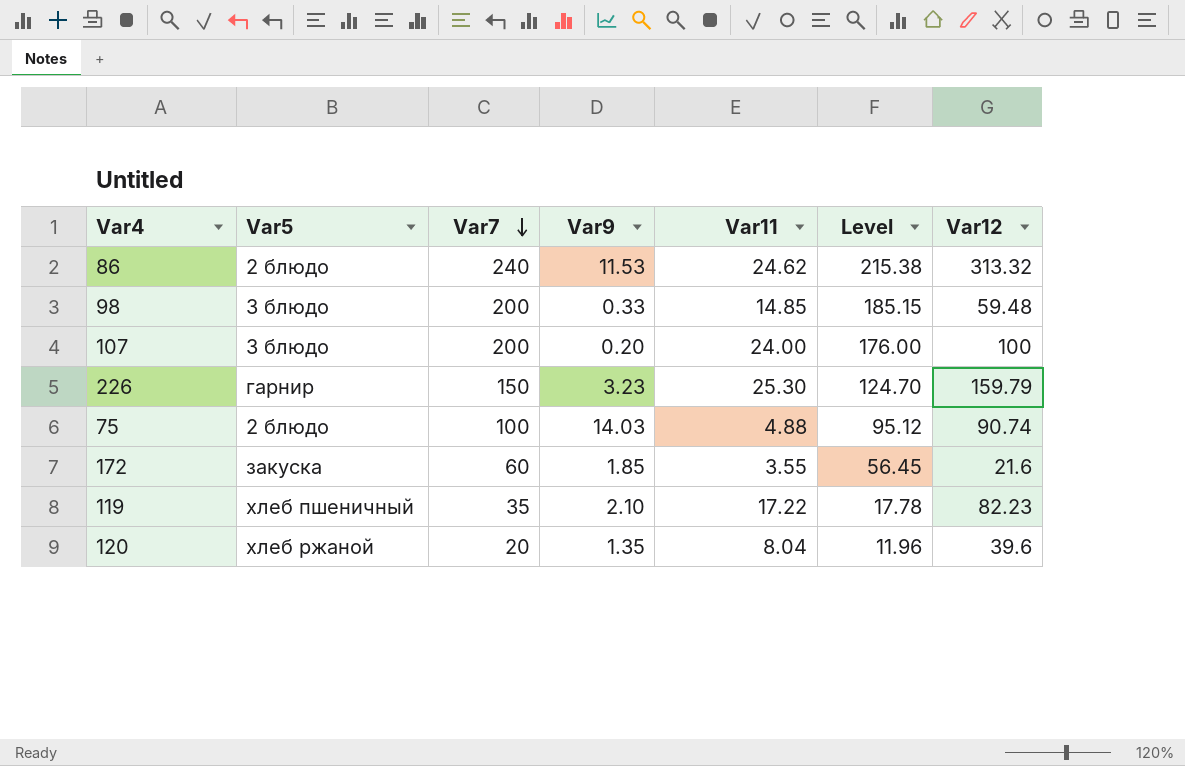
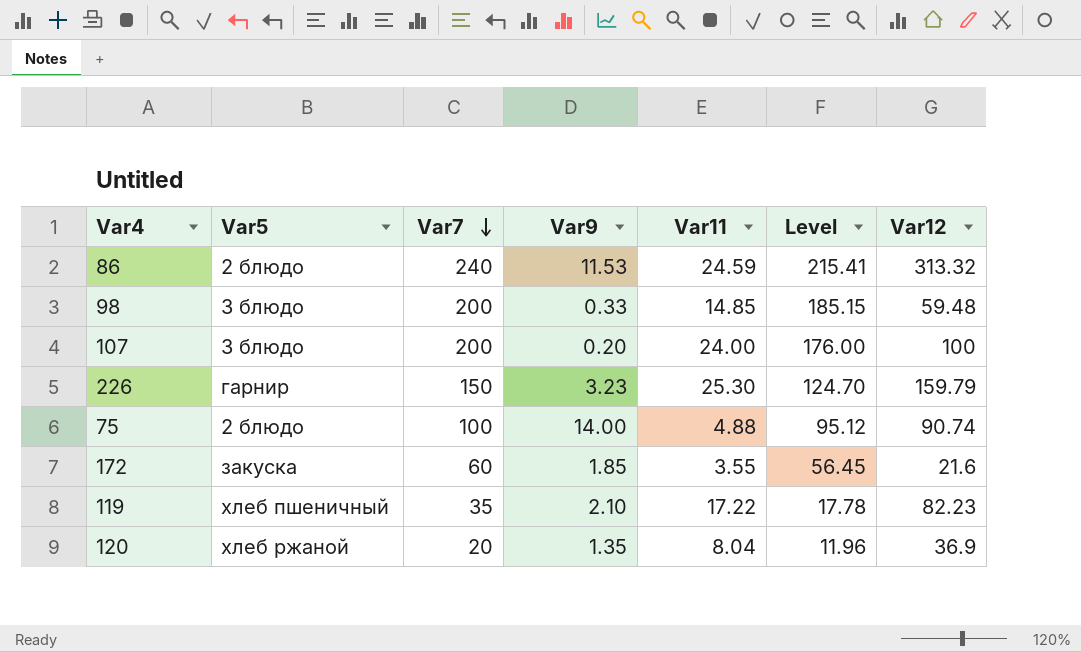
86 | Var11: 24.62 -> 24.59
86 | Level: 215.38 -> 215.41
75 | Var9: 14.03 -> 14.00
120 | Var12: 39.6 -> 36.9

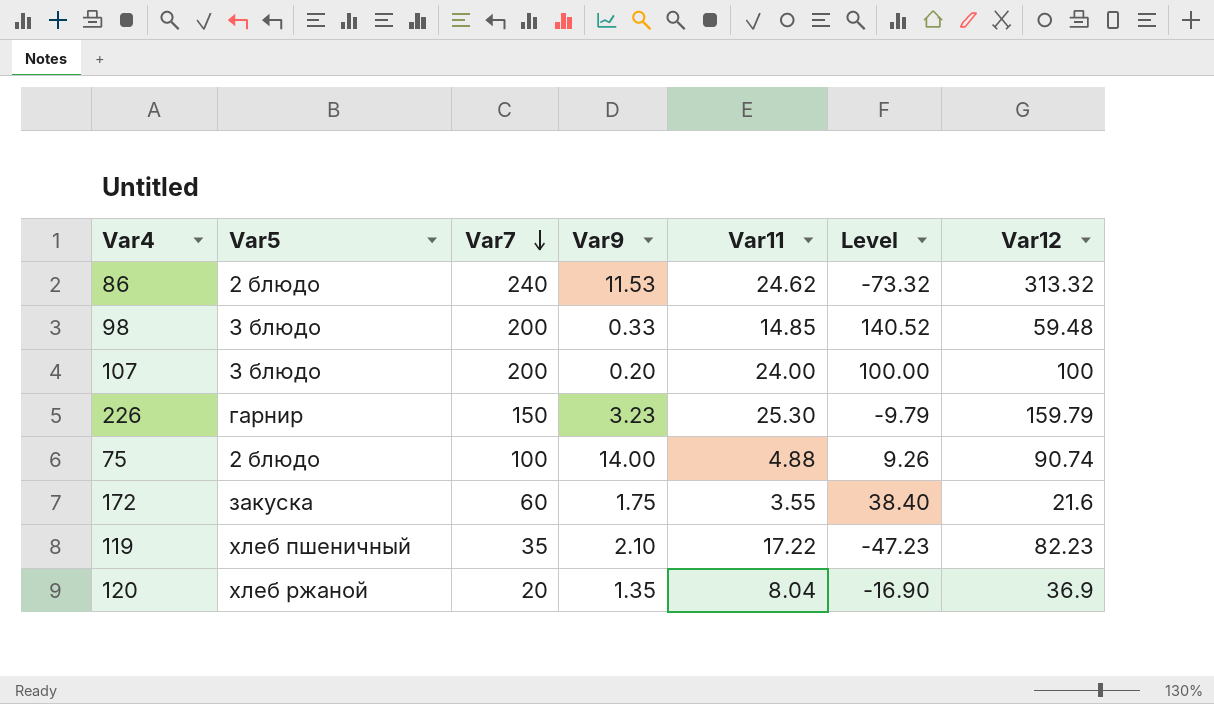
column Level | formula: [Var7] - [Var11] -> [Var7] - [Var12]
86 | Var11: 24.59 -> 24.62
172 | Var9: 1.85 -> 1.75

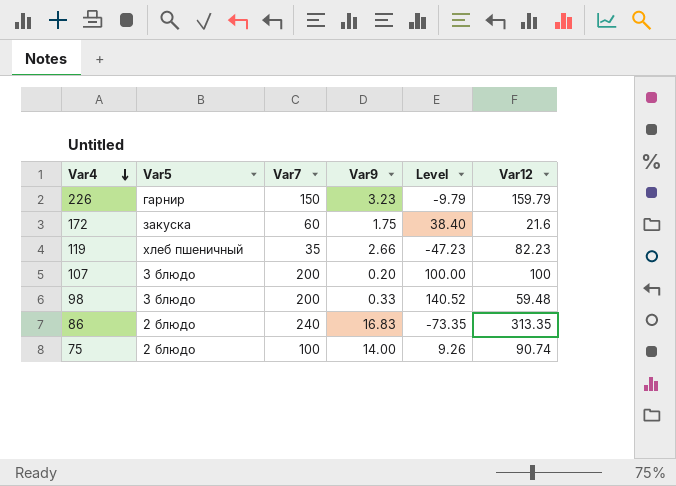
row order: Var7 descending -> Var4 descending
column Var11 | position: 5 -> none
row 120: хлеб ржаной | 20 | 1.35 | 8.04 | -16.90 | 36.9 -> none
119 | Var9: 2.10 -> 2.66
86 | Var9: 11.53 -> 16.83
86 | Level: -73.32 -> -73.35
86 | Var12: 313.32 -> 313.35

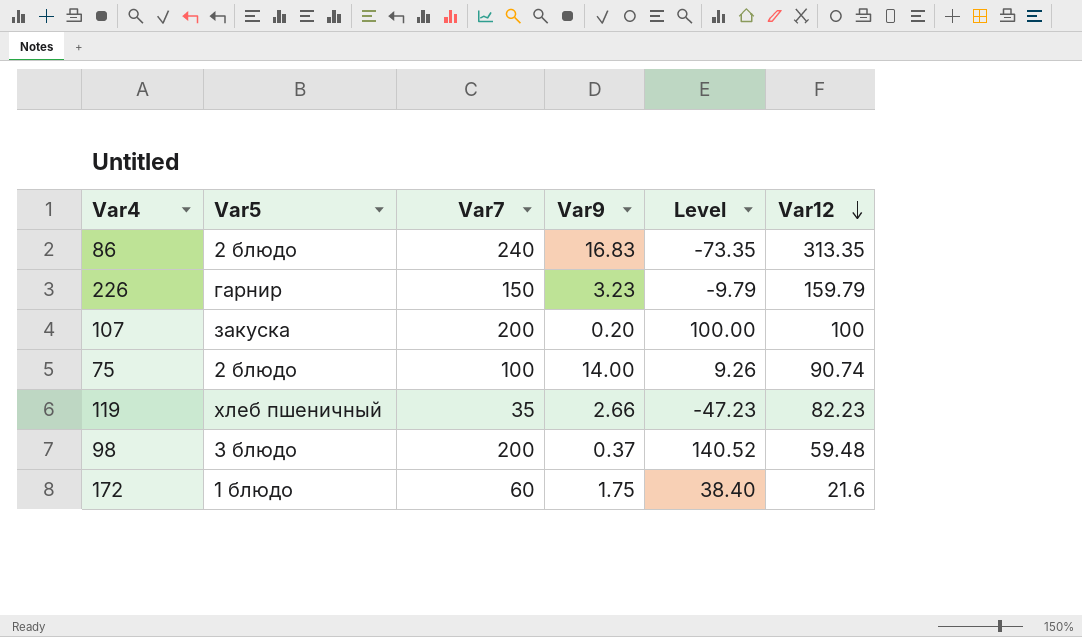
row order: Var4 descending -> Var12 descending
107 | Var5: 3 блюдо -> закуска
98 | Var9: 0.33 -> 0.37
172 | Var5: закуска -> 1 блюдо

